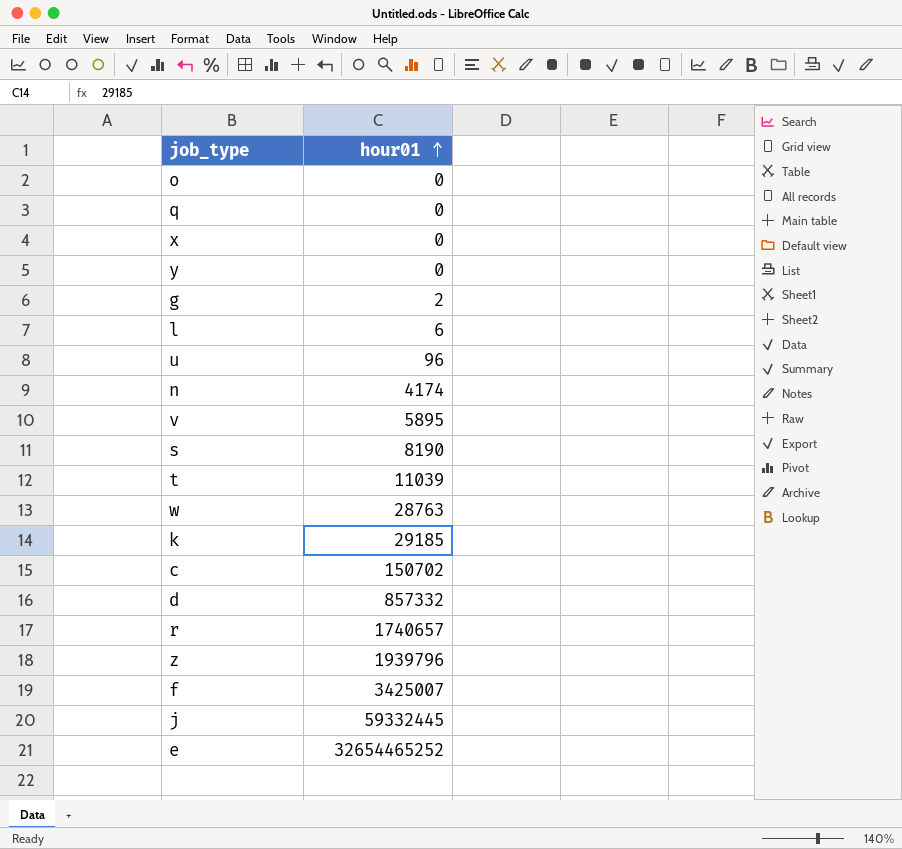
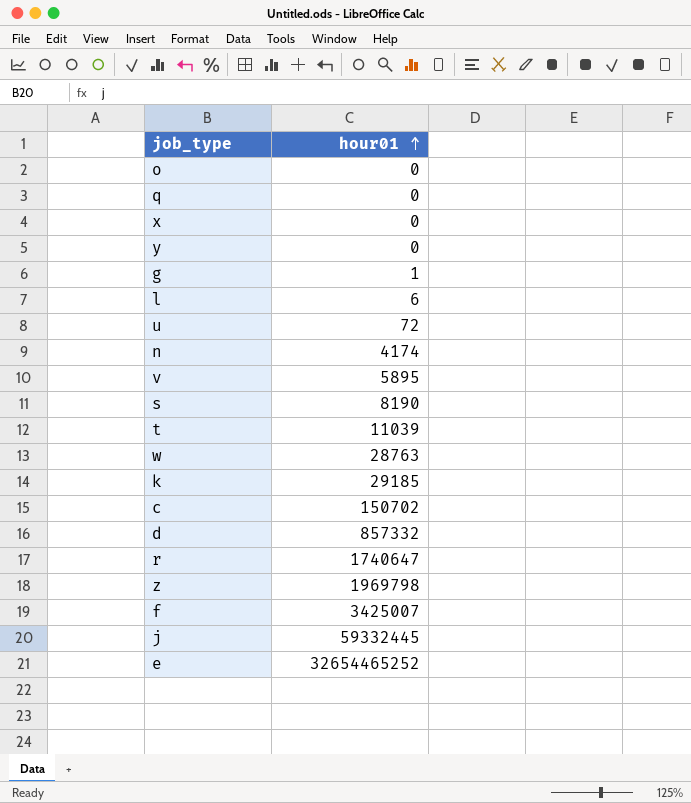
g | hour01: 2 -> 1
u | hour01: 96 -> 72
r | hour01: 1740657 -> 1740647
z | hour01: 1939796 -> 1969798

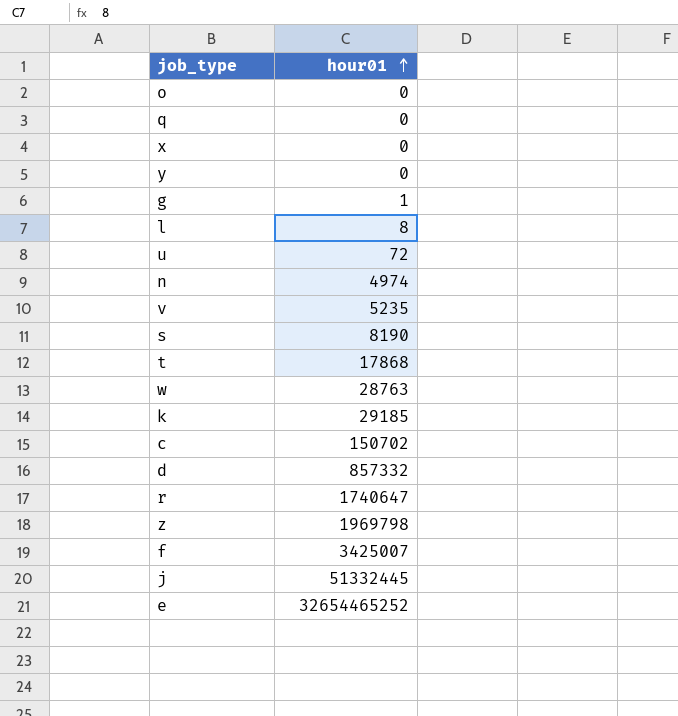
l | hour01: 6 -> 8
n | hour01: 4174 -> 4974
v | hour01: 5895 -> 5235
t | hour01: 11039 -> 17868
j | hour01: 59332445 -> 51332445

